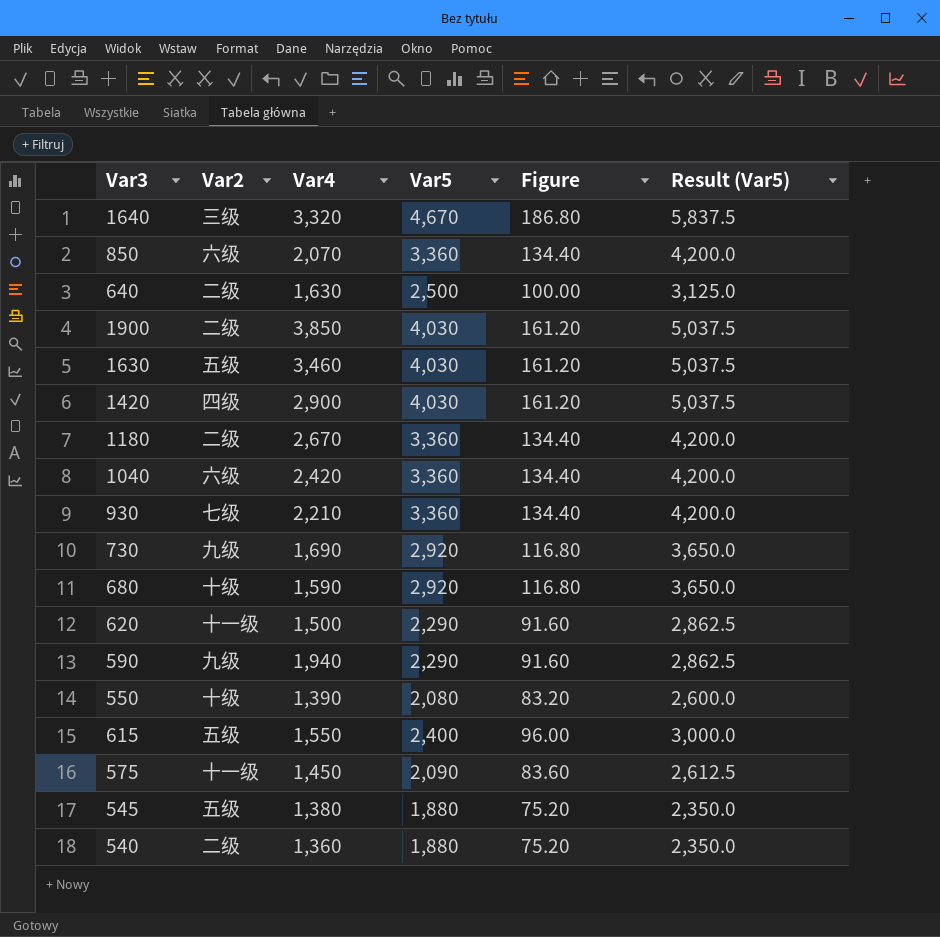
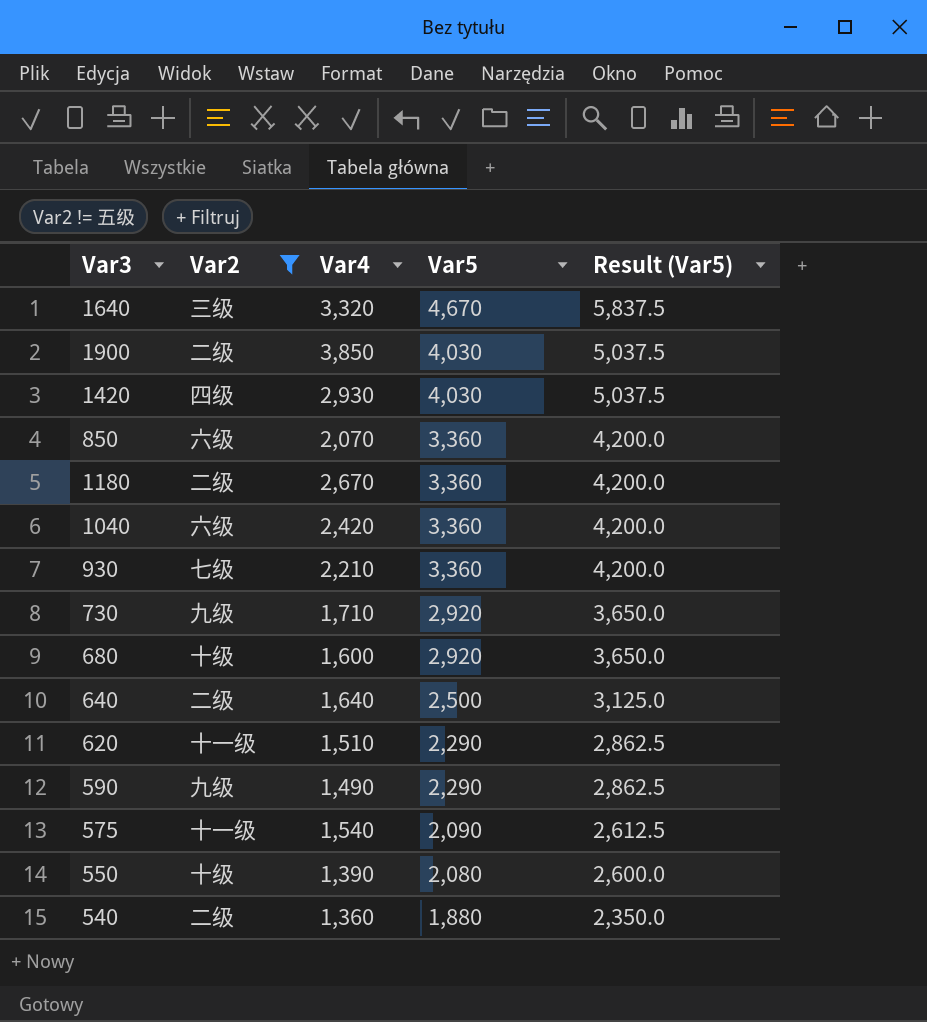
filter: none -> Var2 != 五级
row order: none -> Var5 descending
column Figure | formula: [Var5] * 0.04 -> none
1420 | Var4: 2,900 -> 2,930
730 | Var4: 1,690 -> 1,710
680 | Var4: 1,590 -> 1,600
640 | Var4: 1,630 -> 1,640
620 | Var4: 1,500 -> 1,510
590 | Var4: 1,940 -> 1,490
575 | Var4: 1,450 -> 1,540

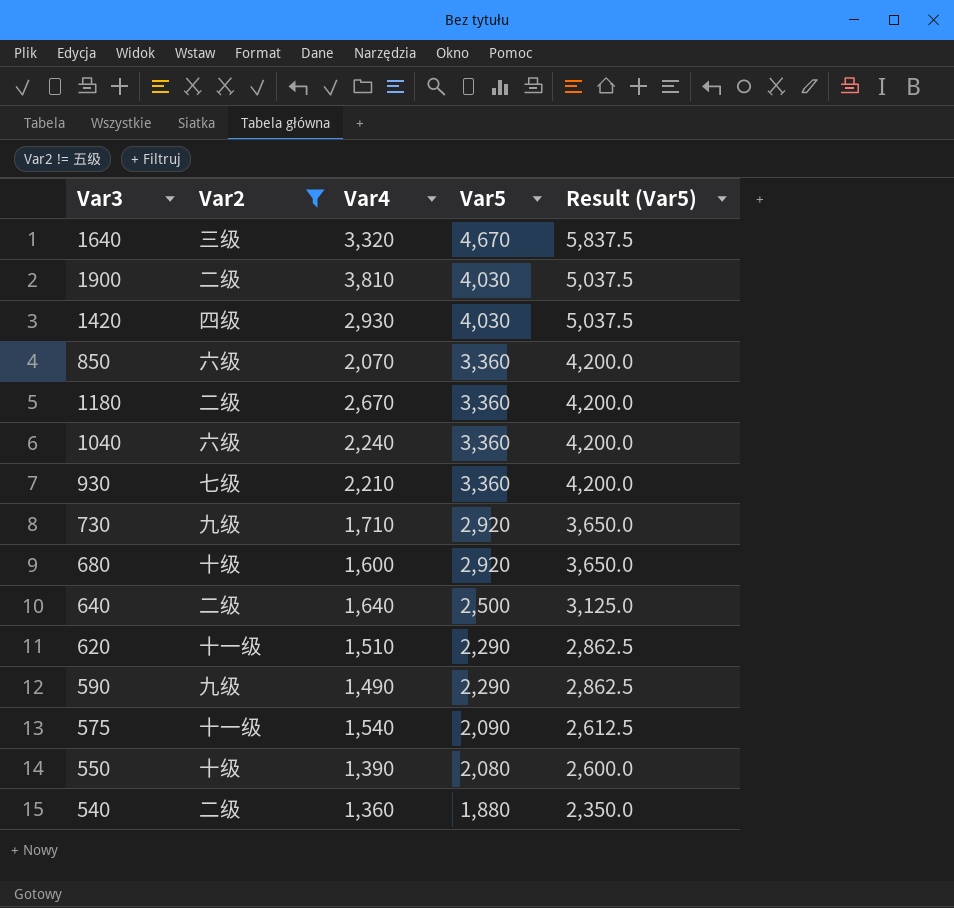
1900 | Var4: 3,850 -> 3,810
1040 | Var4: 2,420 -> 2,240

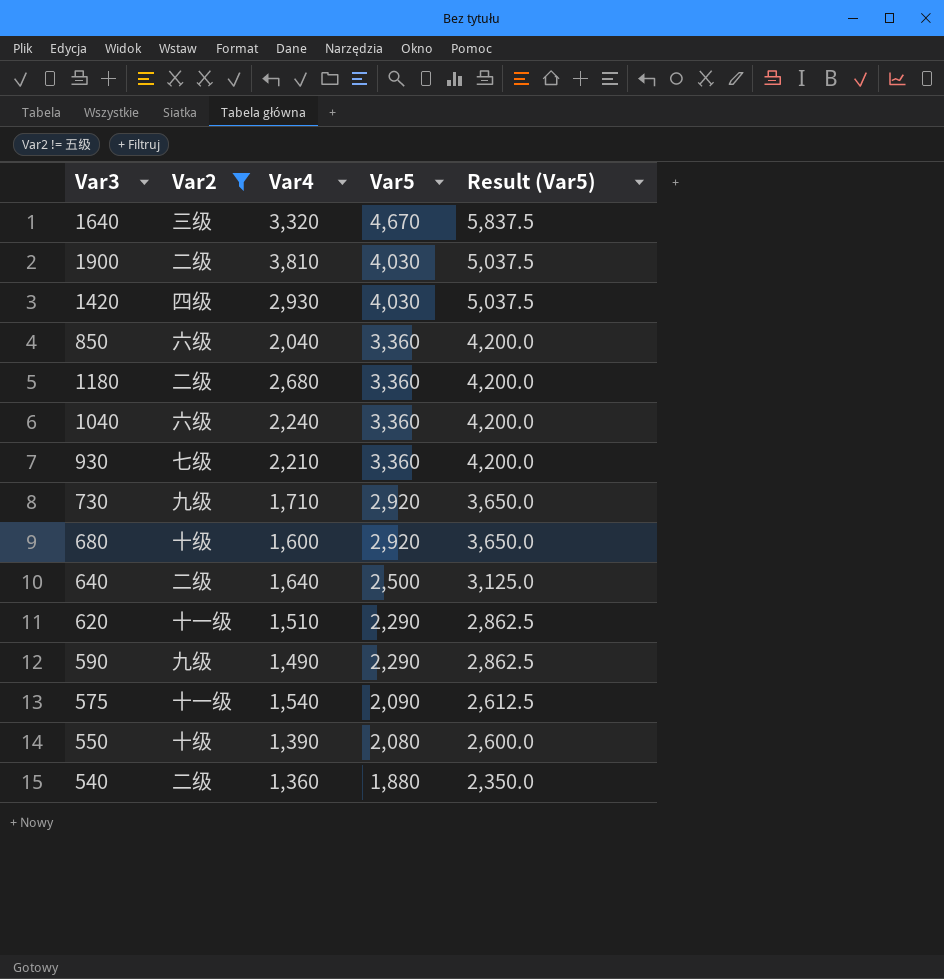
850 | Var4: 2,070 -> 2,040
1180 | Var4: 2,670 -> 2,680

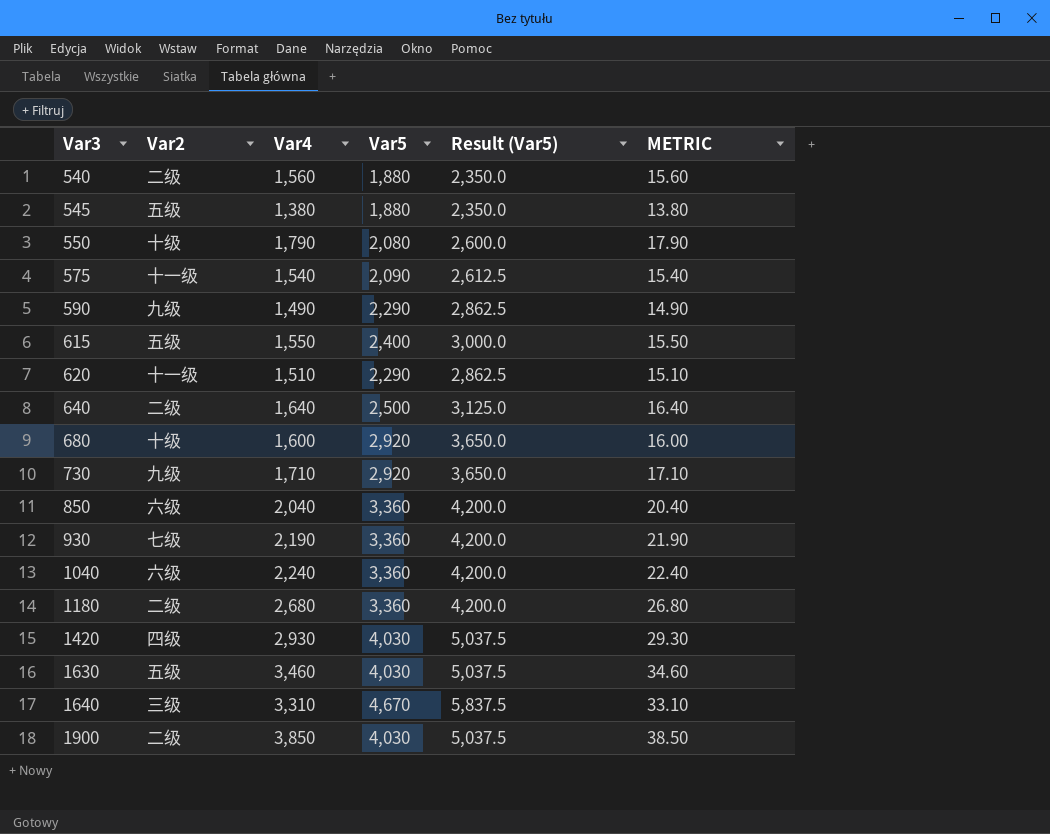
filter: Var2 != 五级 -> none
row order: Var5 descending -> Var3 ascending
column METRIC | formula: none -> [Var4] * 0.01
540 | Var4: 1,360 -> 1,560
550 | Var4: 1,390 -> 1,790
930 | Var4: 2,210 -> 2,190
1640 | Var4: 3,320 -> 3,310
1900 | Var4: 3,810 -> 3,850

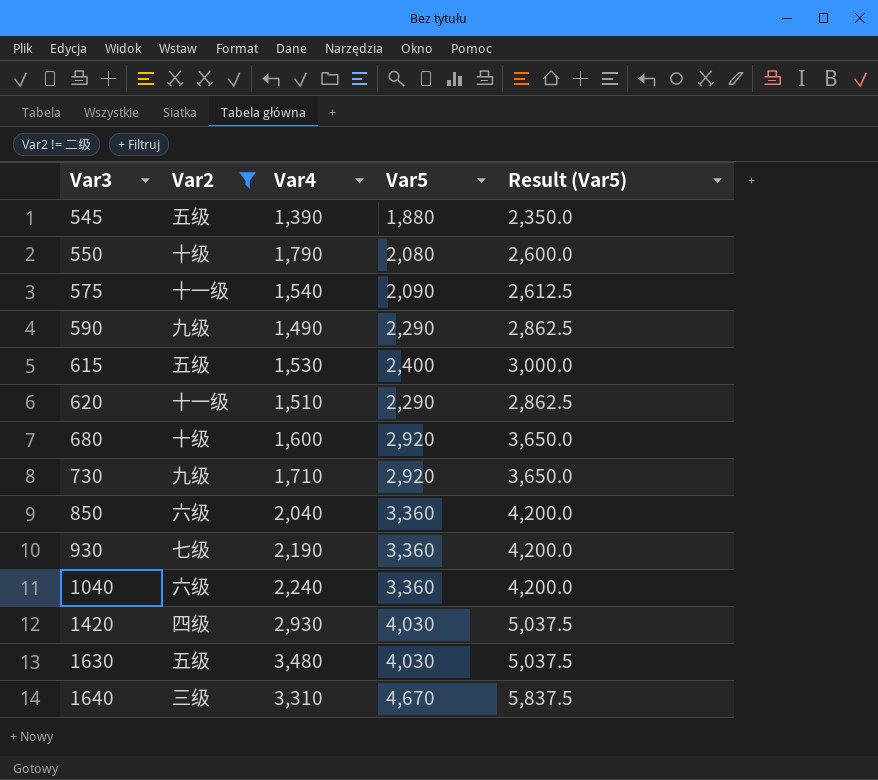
filter: none -> Var2 != 二级
column METRIC | formula: [Var4] * 0.01 -> none
545 | Var4: 1,380 -> 1,390
615 | Var4: 1,550 -> 1,530
1630 | Var4: 3,460 -> 3,480

